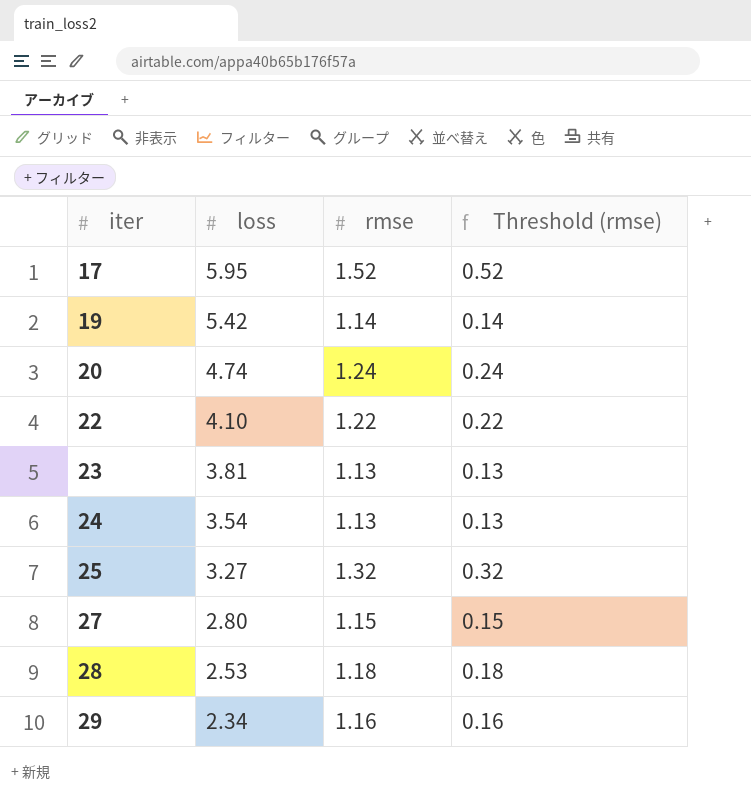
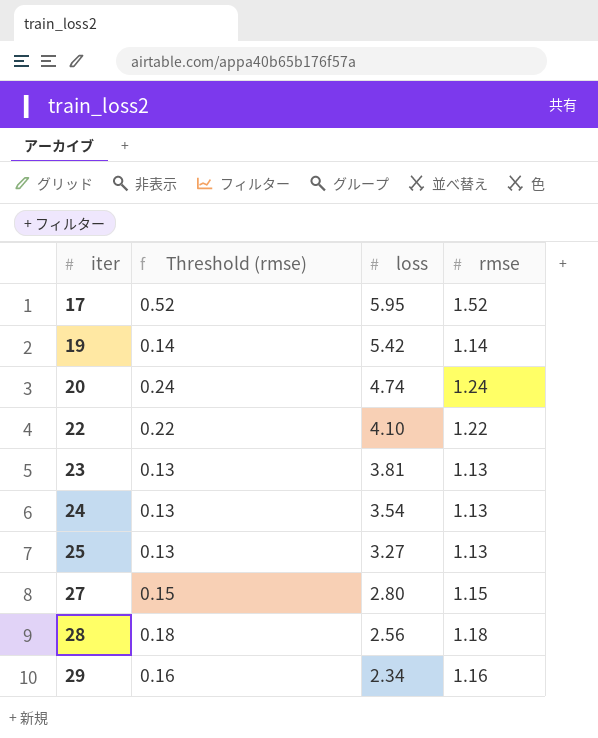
column Threshold (rmse) | position: 4 -> 2
25 | Threshold (rmse): 0.32 -> 0.13
25 | rmse: 1.32 -> 1.13
28 | loss: 2.53 -> 2.56

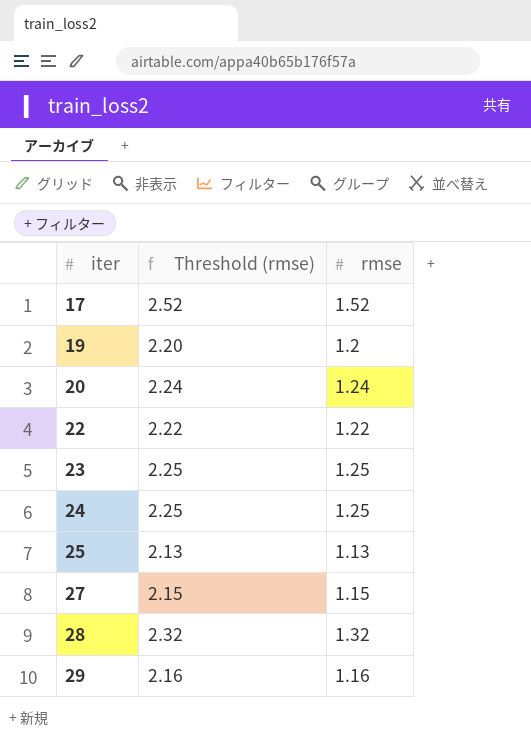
column loss | position: 3 -> none
column Threshold (rmse) | formula: [rmse] - 1 -> [rmse] + 1
19 | rmse: 1.14 -> 1.2
23 | rmse: 1.13 -> 1.25
24 | rmse: 1.13 -> 1.25
28 | rmse: 1.18 -> 1.32

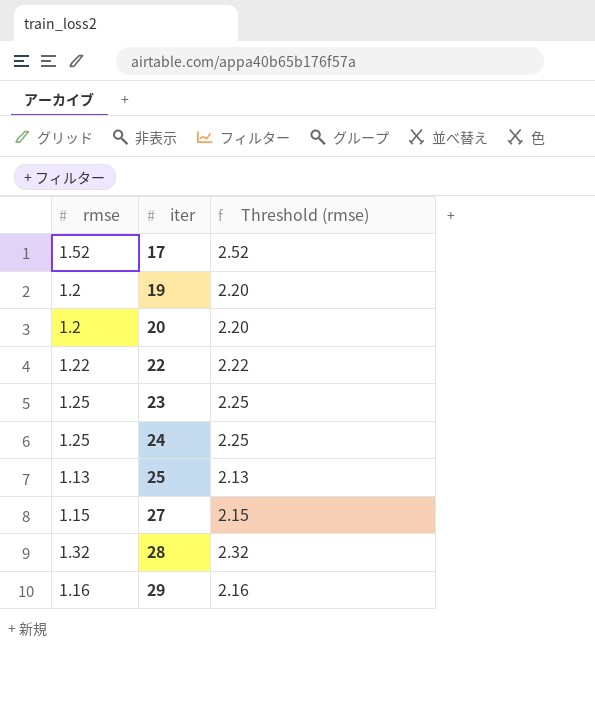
column rmse | position: 3 -> 1
20 | rmse: 1.24 -> 1.2
20 | Threshold (rmse): 2.24 -> 2.20

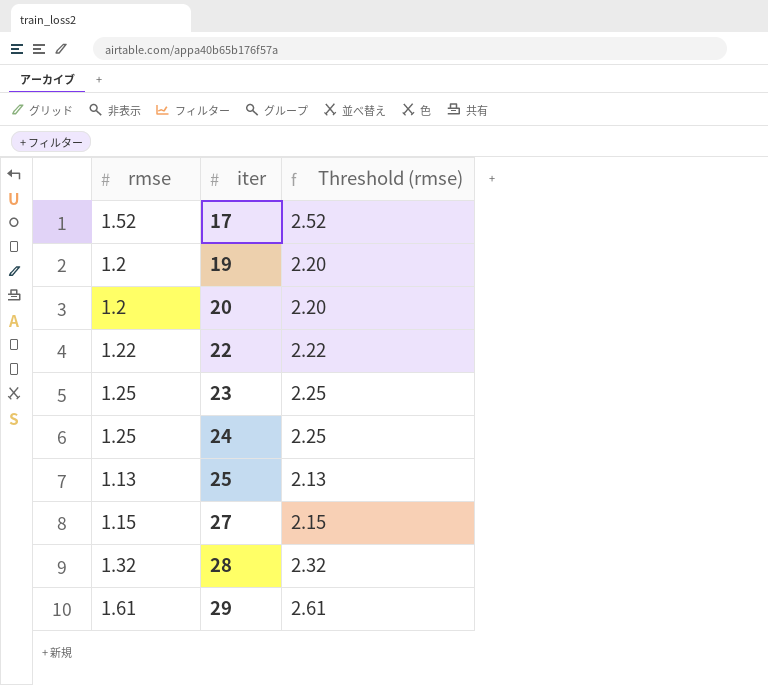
29 | rmse: 1.16 -> 1.61
29 | Threshold (rmse): 2.16 -> 2.61

